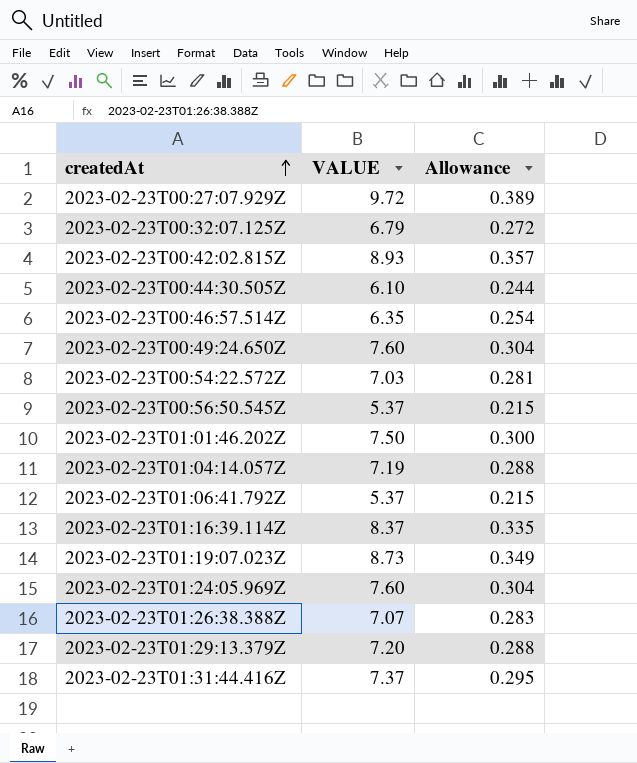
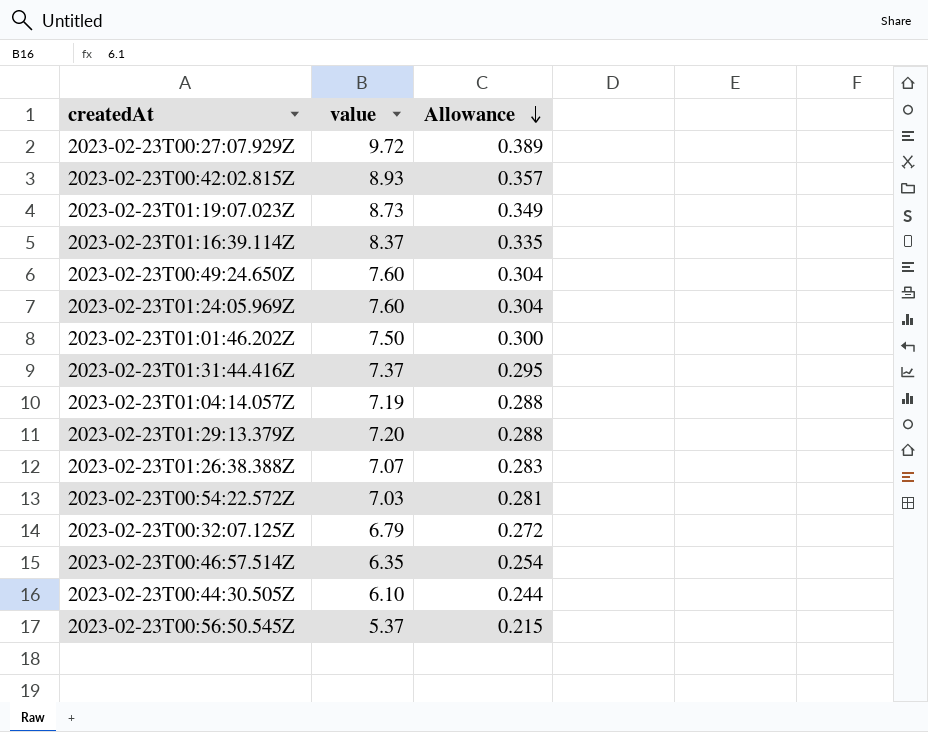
row order: createdAt ascending -> Allowance descending
column name: VALUE -> value
row 2023-02-23T01:06:41.792Z: 5.37 | 0.215 -> none

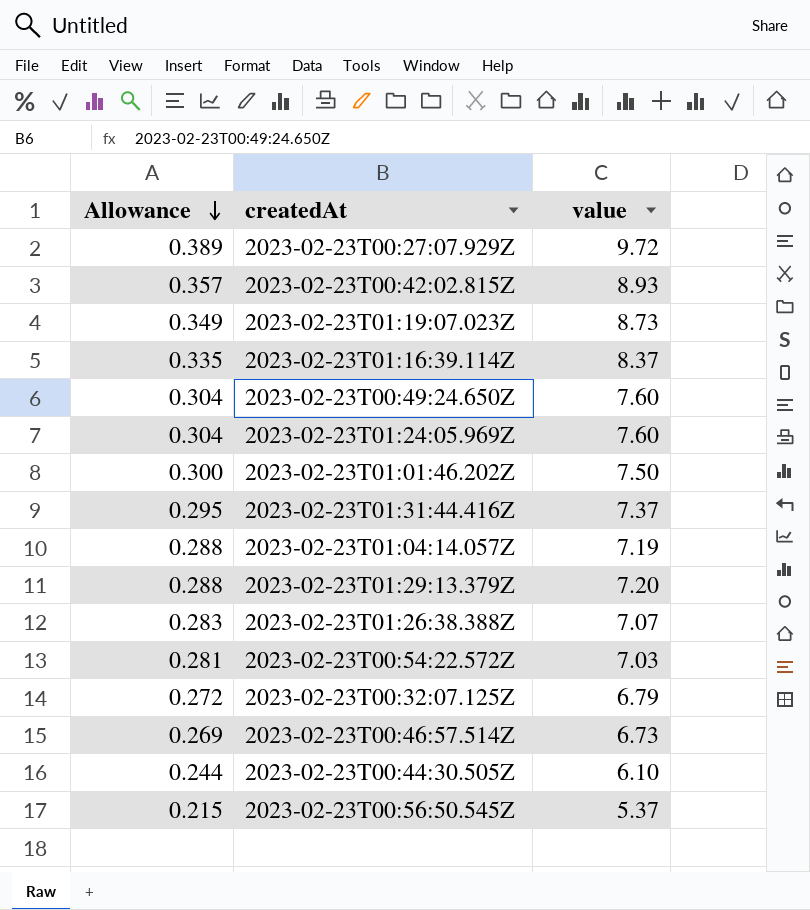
column Allowance | position: 3 -> 1
2023-02-23T00:46:57.514Z | Allowance: 0.254 -> 0.269
2023-02-23T00:46:57.514Z | value: 6.35 -> 6.73

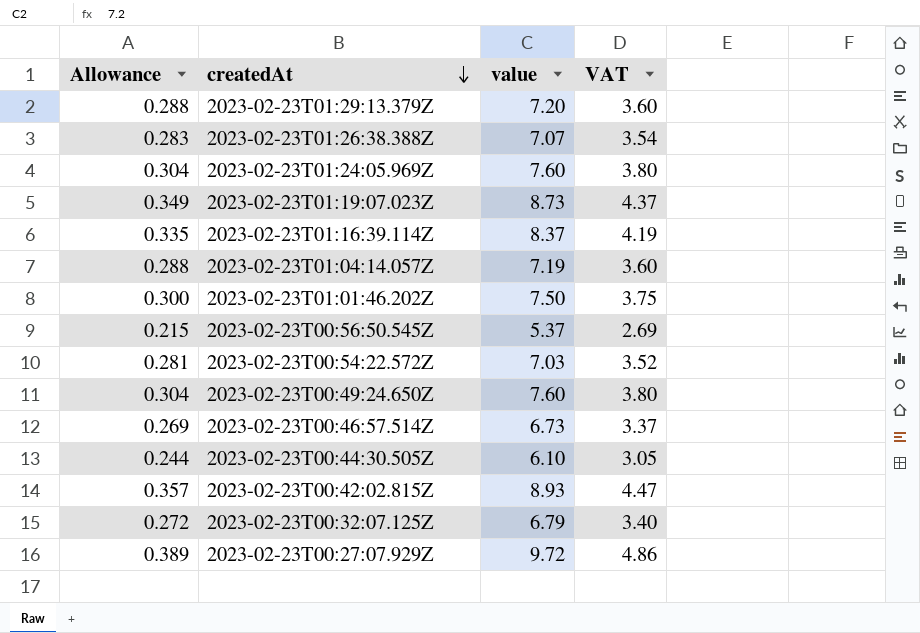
row order: Allowance descending -> createdAt descending
column VAT | formula: none -> [value] * 0.5
row 2023-02-23T01:31:44.416Z: 0.295 | 7.37 -> none

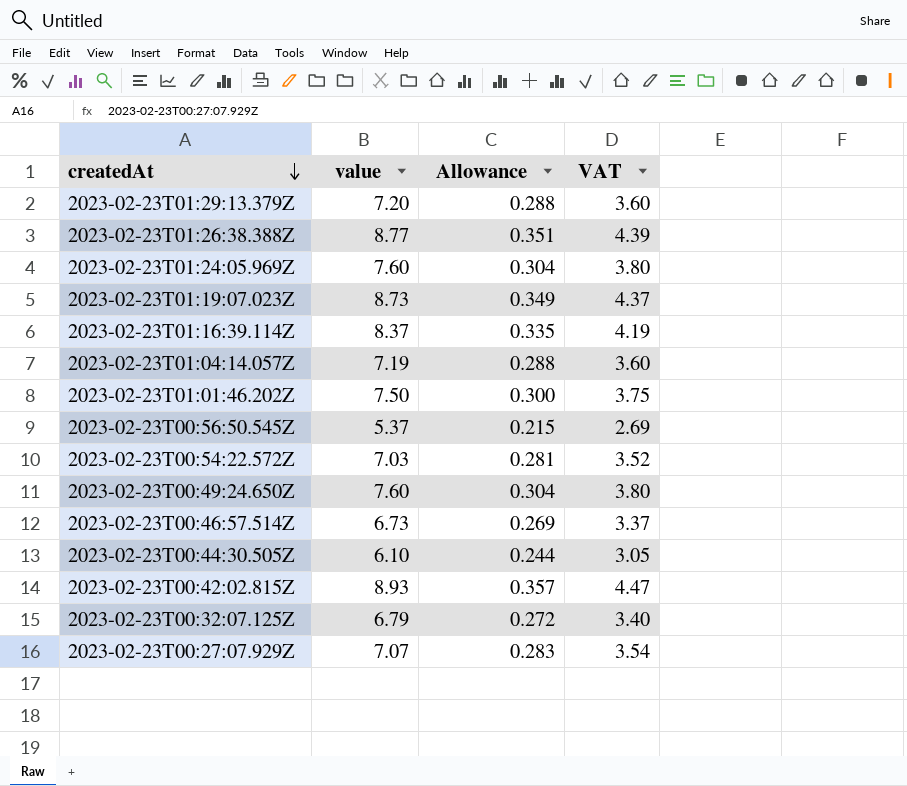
column Allowance | position: 1 -> 3
2023-02-23T01:26:38.388Z | value: 7.07 -> 8.77
2023-02-23T01:26:38.388Z | Allowance: 0.283 -> 0.351
2023-02-23T01:26:38.388Z | VAT: 3.54 -> 4.39
2023-02-23T00:27:07.929Z | value: 9.72 -> 7.07
2023-02-23T00:27:07.929Z | Allowance: 0.389 -> 0.283
2023-02-23T00:27:07.929Z | VAT: 4.86 -> 3.54

